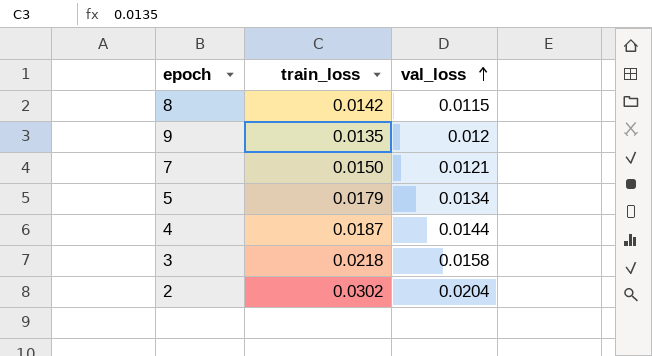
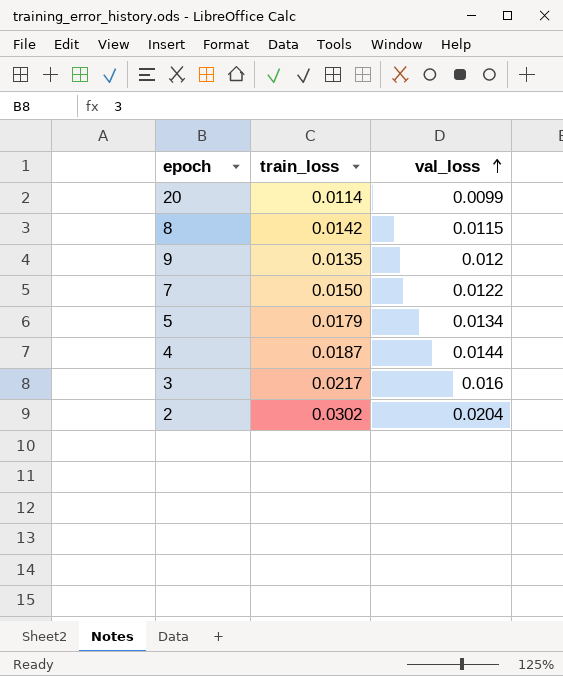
row 20: none -> 0.0114 | 0.0099
7 | val_loss: 0.0121 -> 0.0122
3 | train_loss: 0.0218 -> 0.0217
3 | val_loss: 0.0158 -> 0.016

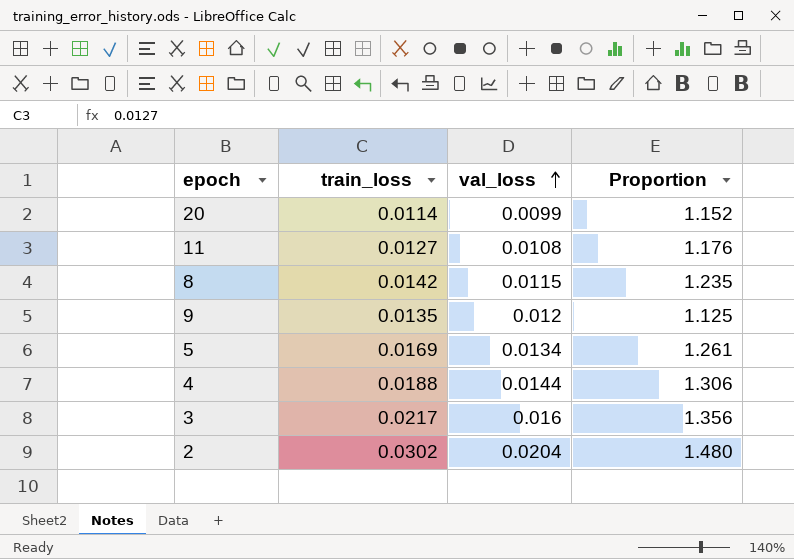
column Proportion | formula: none -> [train_loss] / [val_loss]
row 7: 0.0150 | 0.0122 -> none
row 11: none -> 0.0127 | 0.0108 | 1.176
5 | train_loss: 0.0179 -> 0.0169
4 | train_loss: 0.0187 -> 0.0188

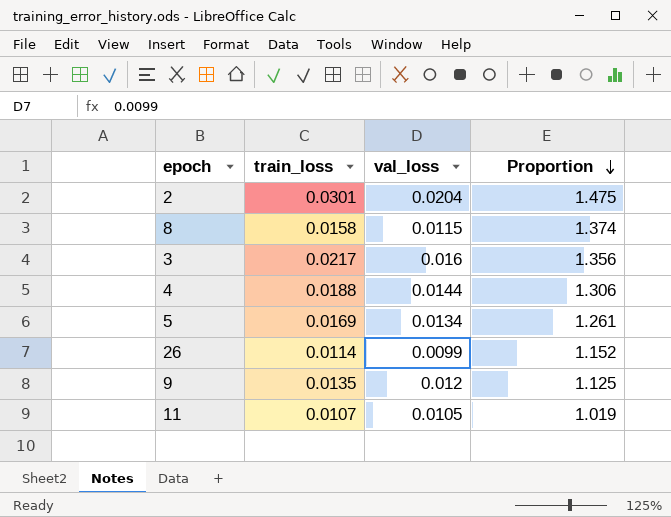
row order: val_loss ascending -> Proportion descending
row 20: 0.0114 | 0.0099 | 1.152 -> none
2 | train_loss: 0.0302 -> 0.0301
2 | Proportion: 1.480 -> 1.475
8 | train_loss: 0.0142 -> 0.0158
8 | Proportion: 1.235 -> 1.374
row 26: none -> 0.0114 | 0.0099 | 1.152
11 | train_loss: 0.0127 -> 0.0107
11 | val_loss: 0.0108 -> 0.0105
11 | Proportion: 1.176 -> 1.019

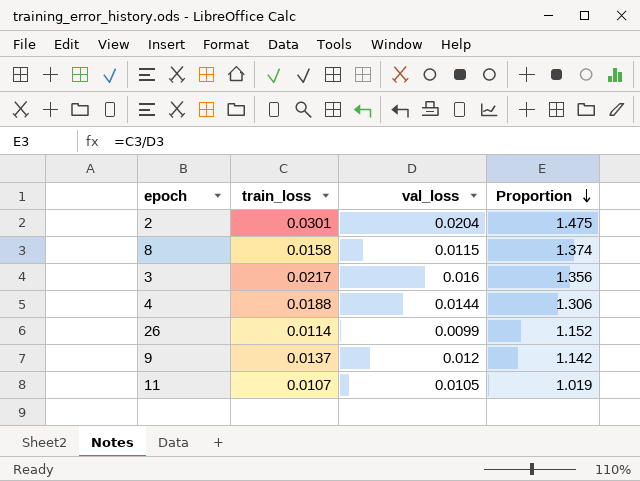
row 5: 0.0169 | 0.0134 | 1.261 -> none
9 | train_loss: 0.0135 -> 0.0137
9 | Proportion: 1.125 -> 1.142

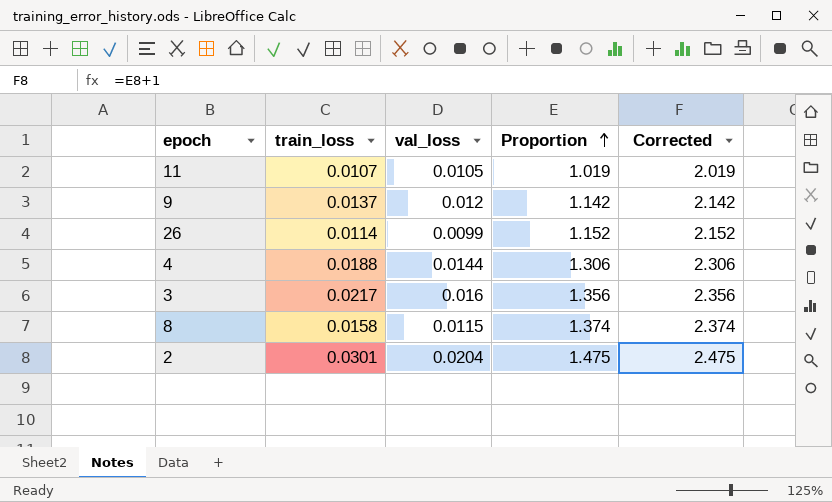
row order: Proportion descending -> Proportion ascending
column Corrected | formula: none -> [Proportion] + 1

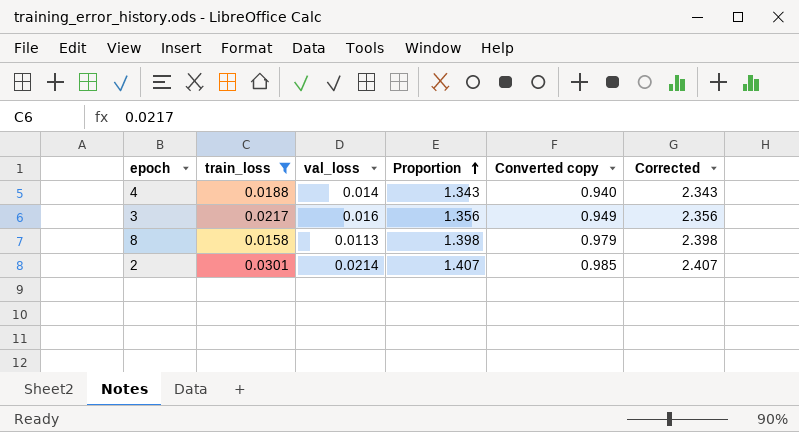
filter: none -> train_loss >= 0.0158
column Converted copy | formula: none -> [Proportion] * 0.7
4 | val_loss: 0.0144 -> 0.014
4 | Proportion: 1.306 -> 1.343
4 | Corrected: 2.306 -> 2.343
8 | val_loss: 0.0115 -> 0.0113
8 | Proportion: 1.374 -> 1.398
8 | Corrected: 2.374 -> 2.398
2 | val_loss: 0.0204 -> 0.0214
2 | Proportion: 1.475 -> 1.407
2 | Corrected: 2.475 -> 2.407

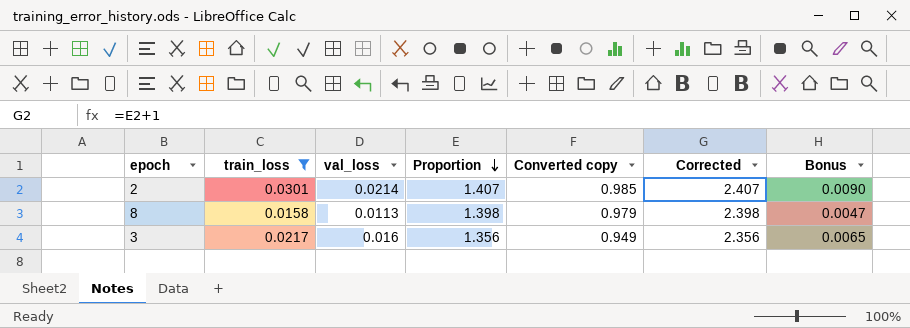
row order: Proportion ascending -> Proportion descending
column Bonus | formula: none -> [train_loss] * 0.3
row 4: 0.0188 | 0.014 | 1.343 | 0.940 | 2.343 -> none

